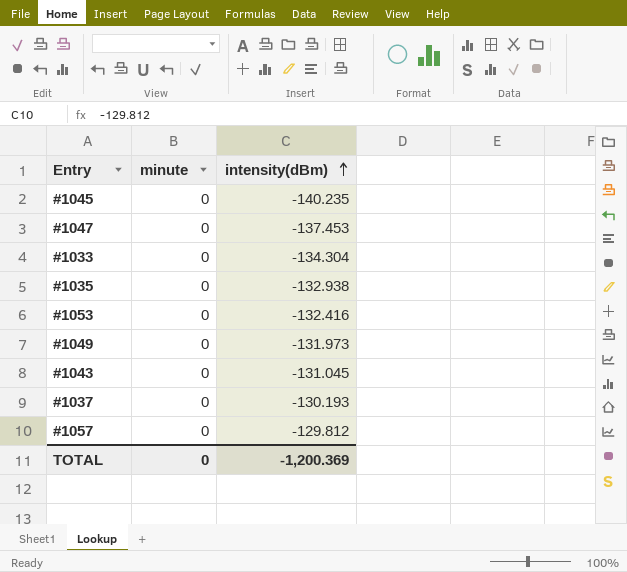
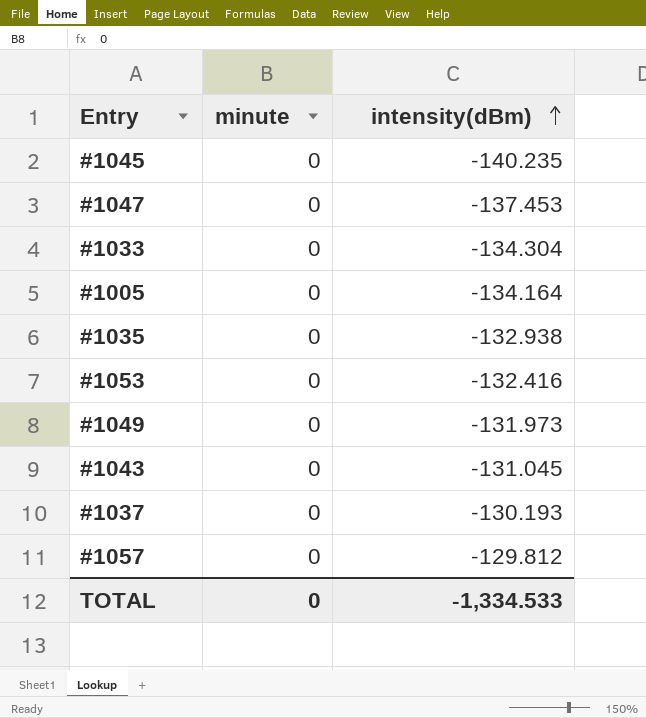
row #1005: none -> 0 | -134.164
TOTAL | intensity(dBm): -1,200.369 -> -1,334.533

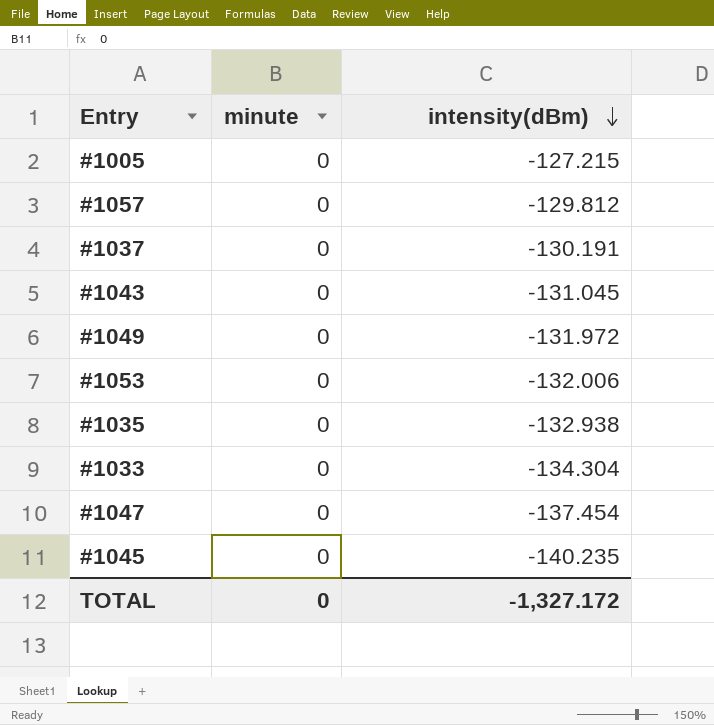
row order: intensity(dBm) ascending -> intensity(dBm) descending
#1005 | intensity(dBm): -134.164 -> -127.215
#1037 | intensity(dBm): -130.193 -> -130.191
#1049 | intensity(dBm): -131.973 -> -131.972
#1053 | intensity(dBm): -132.416 -> -132.006
#1047 | intensity(dBm): -137.453 -> -137.454
TOTAL | intensity(dBm): -1,334.533 -> -1,327.172

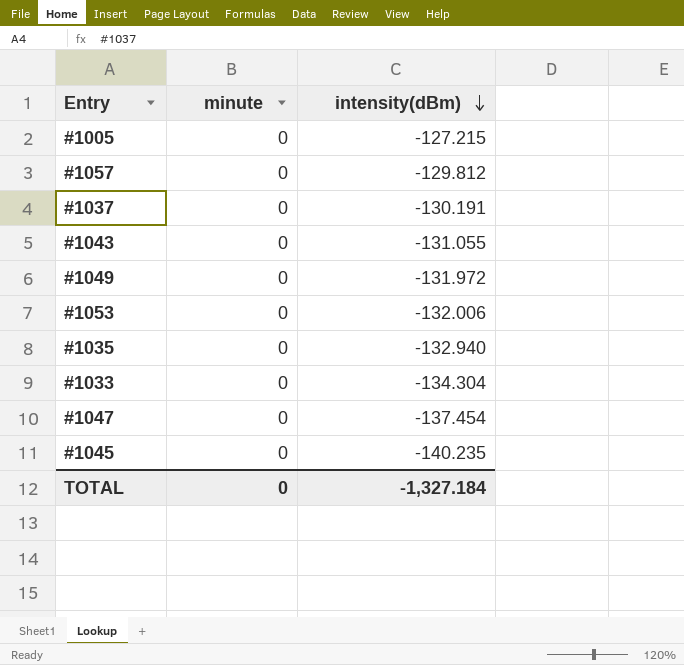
#1043 | intensity(dBm): -131.045 -> -131.055
#1035 | intensity(dBm): -132.938 -> -132.940
TOTAL | intensity(dBm): -1,327.172 -> -1,327.184

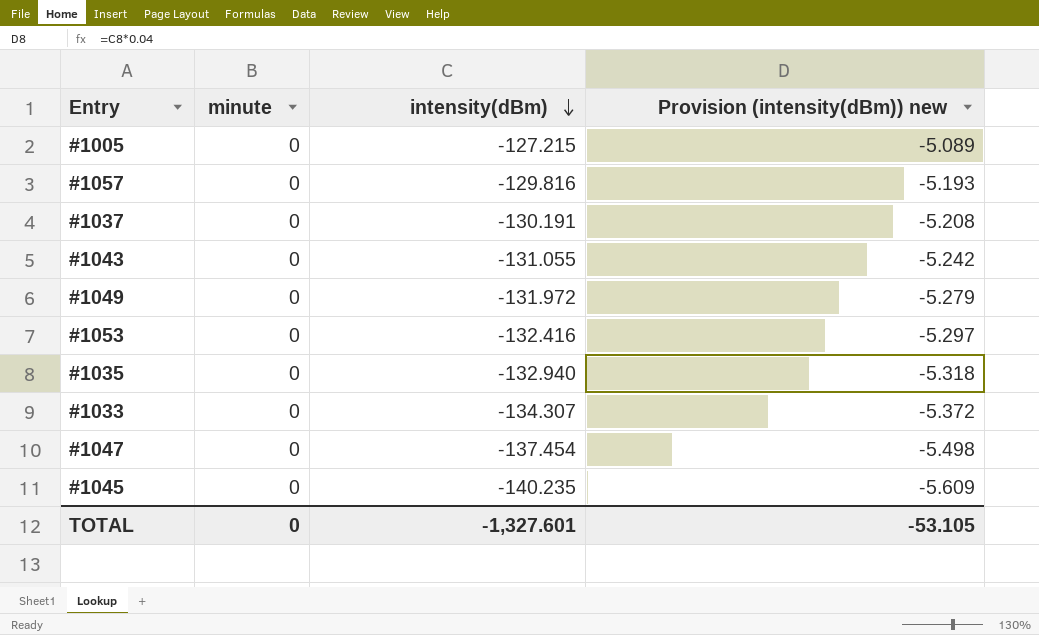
column Provision (intensity(dBm)) new | formula: none -> [intensity(dBm)] * 0.04
#1057 | intensity(dBm): -129.812 -> -129.816
#1053 | intensity(dBm): -132.006 -> -132.416
#1033 | intensity(dBm): -134.304 -> -134.307
TOTAL | intensity(dBm): -1,327.184 -> -1,327.601

